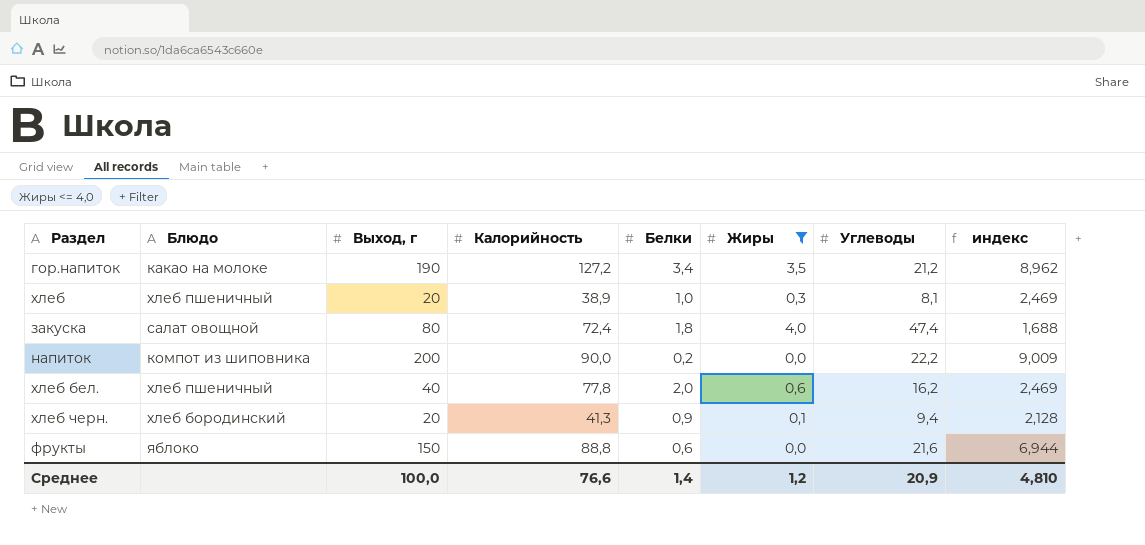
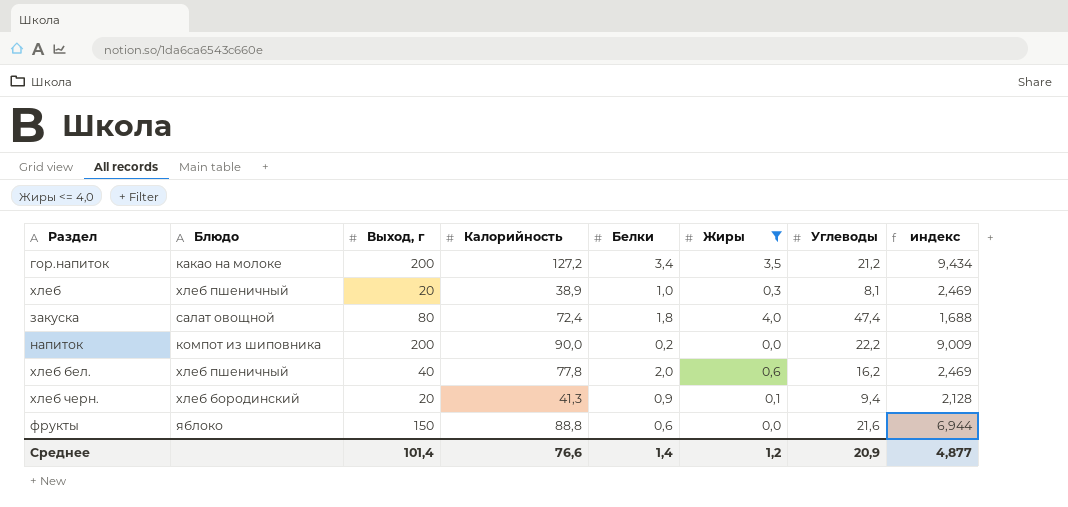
гор.напиток | Выход, г: 190 -> 200
гор.напиток | индекс: 8,962 -> 9,434
Среднее | Выход, г: 100,0 -> 101,4
Среднее | индекс: 4,810 -> 4,877

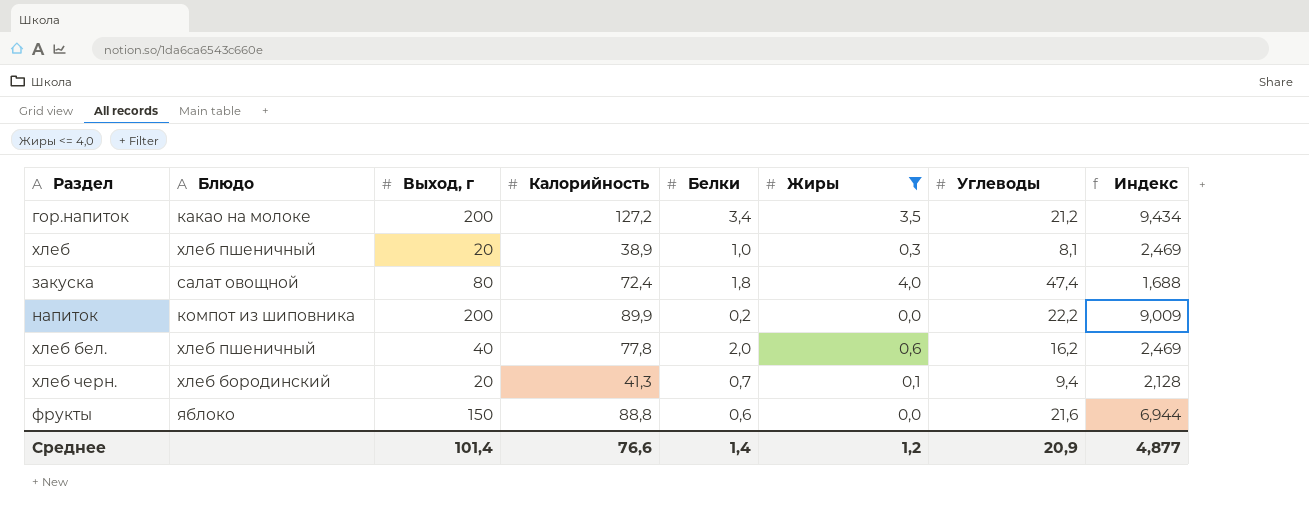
column name: индекс -> Индекс
напиток | Калорийность: 90,0 -> 89,9
хлеб черн. | Белки: 0,9 -> 0,7

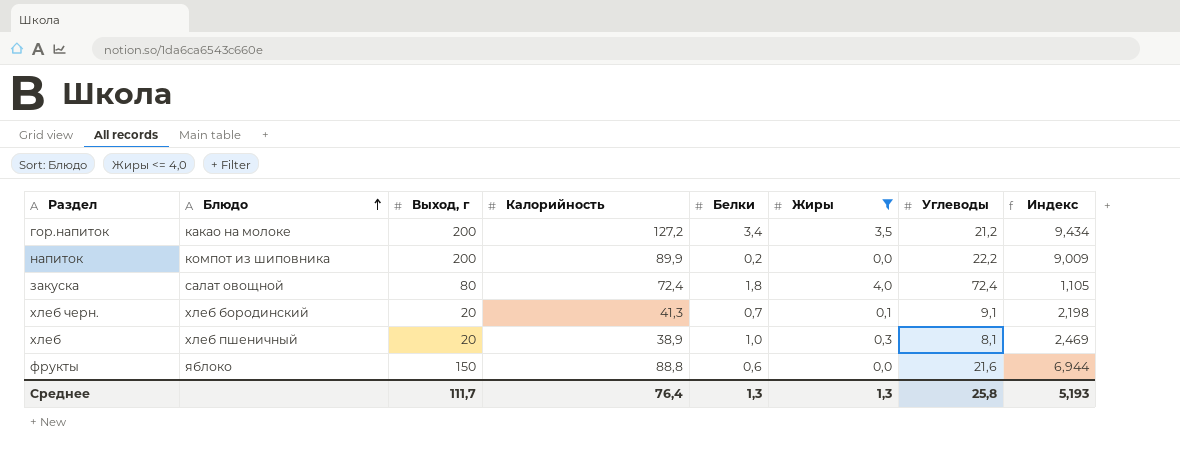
row order: none -> Блюдо ascending
row хлеб бел.: хлеб пшеничный | 40 | 77,8 | 2,0 | 0,6 | 16,2 | 2,469 -> none
закуска | Углеводы: 47,4 -> 72,4
закуска | Индекс: 1,688 -> 1,105
хлеб черн. | Углеводы: 9,4 -> 9,1
хлеб черн. | Индекс: 2,128 -> 2,198
Среднее | Выход, г: 101,4 -> 111,7
Среднее | Калорийность: 76,6 -> 76,4
Среднее | Белки: 1,4 -> 1,3
Среднее | Жиры: 1,2 -> 1,3
Среднее | Углеводы: 20,9 -> 25,8
Среднее | Индекс: 4,877 -> 5,193

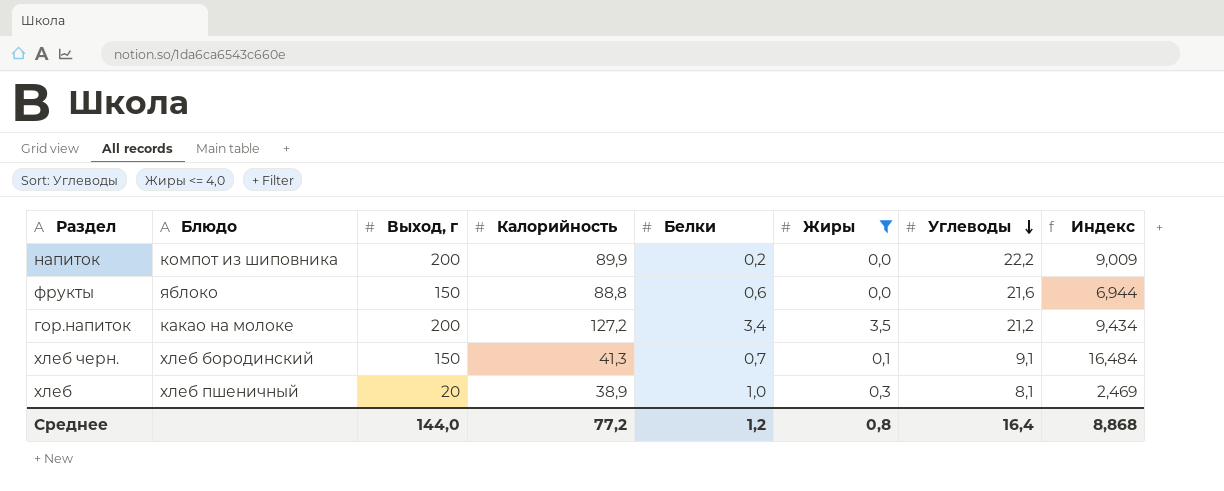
row order: Блюдо ascending -> Углеводы descending
row закуска: салат овощной | 80 | 72,4 | 1,8 | 4,0 | 72,4 | 1,105 -> none
хлеб черн. | Выход, г: 20 -> 150
хлеб черн. | Индекс: 2,198 -> 16,484
Среднее | Выход, г: 111,7 -> 144,0
Среднее | Калорийность: 76,4 -> 77,2
Среднее | Белки: 1,3 -> 1,2
Среднее | Жиры: 1,3 -> 0,8
Среднее | Углеводы: 25,8 -> 16,4
Среднее | Индекс: 5,193 -> 8,868

